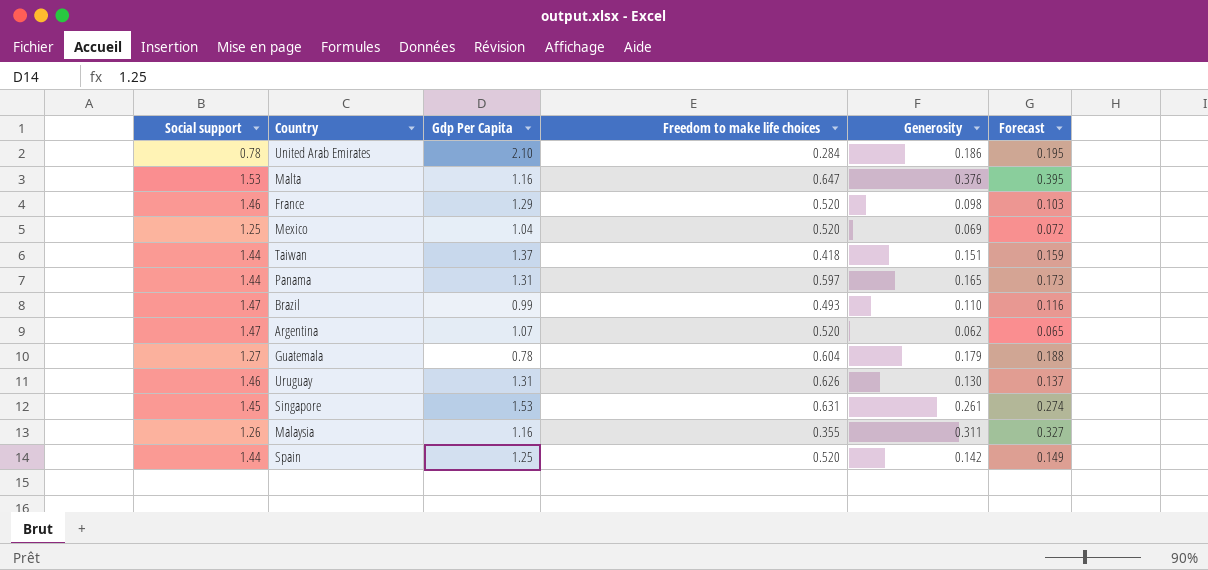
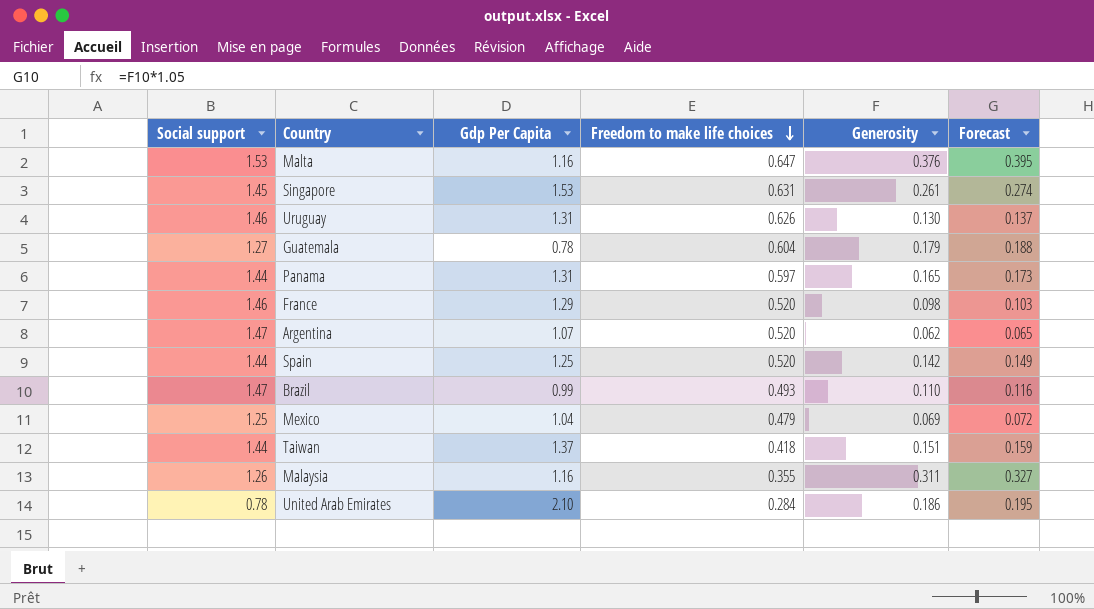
row order: none -> Freedom to make life choices descending
Mexico | Freedom to make life choices: 0.520 -> 0.479

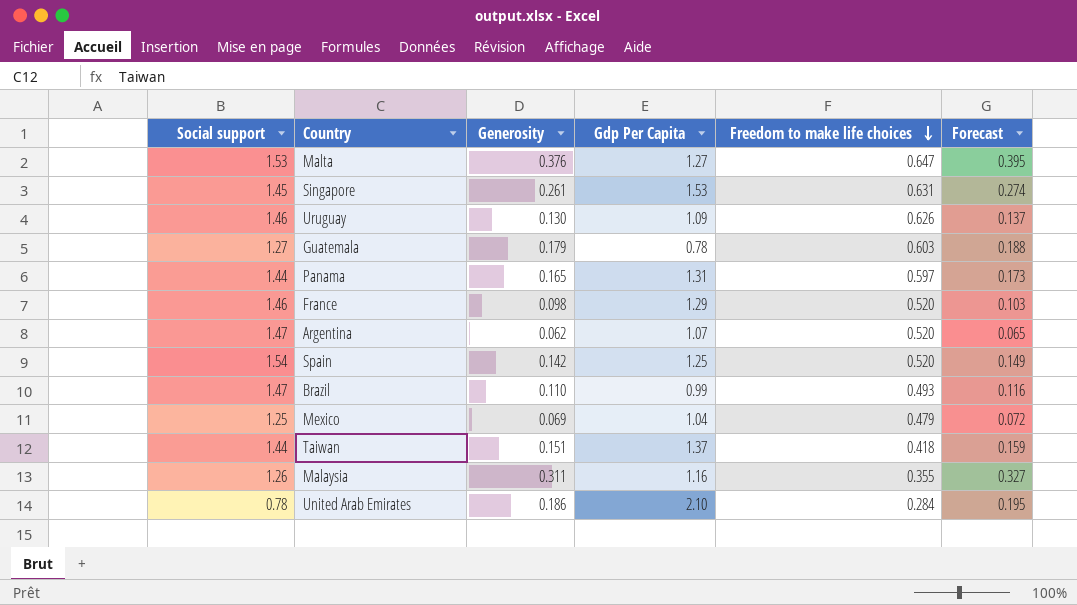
column Generosity | position: 5 -> 3
Malta | Gdp Per Capita: 1.16 -> 1.27
Uruguay | Gdp Per Capita: 1.31 -> 1.09
Guatemala | Freedom to make life choices: 0.604 -> 0.603
Spain | Social support: 1.44 -> 1.54

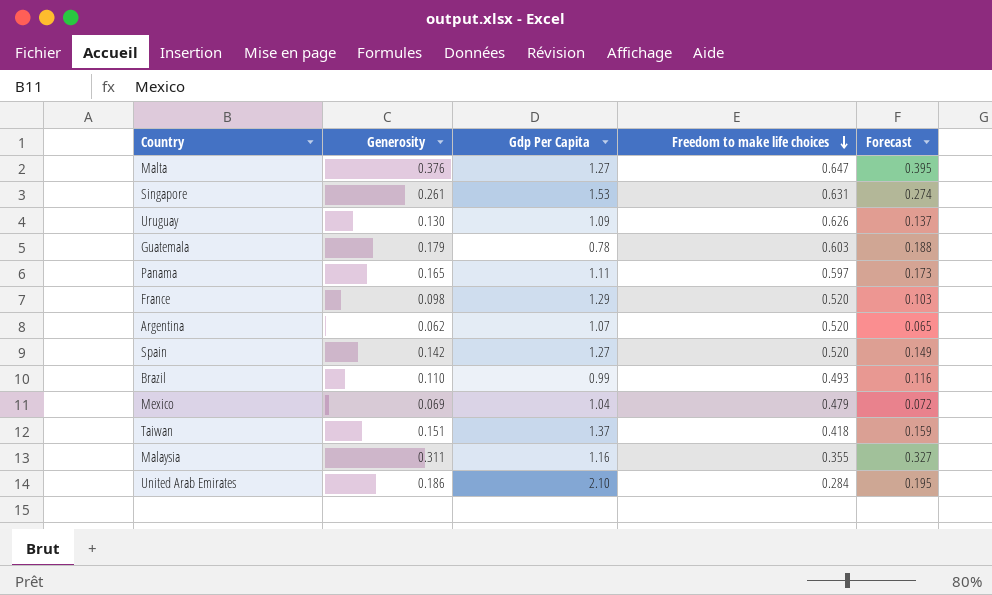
column Social support | position: 1 -> none
Panama | Gdp Per Capita: 1.31 -> 1.11
Spain | Gdp Per Capita: 1.25 -> 1.27

